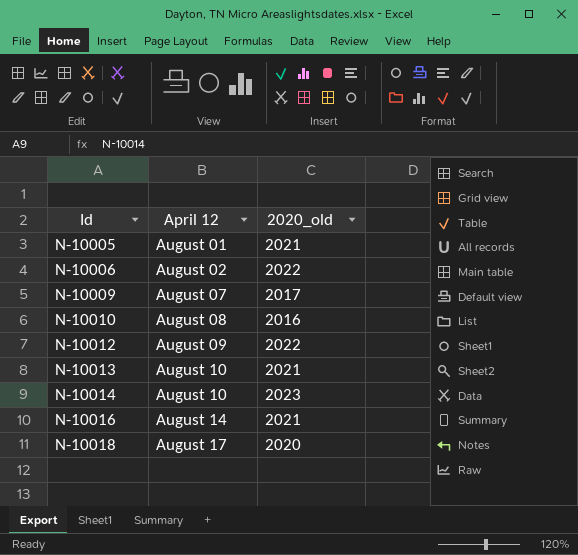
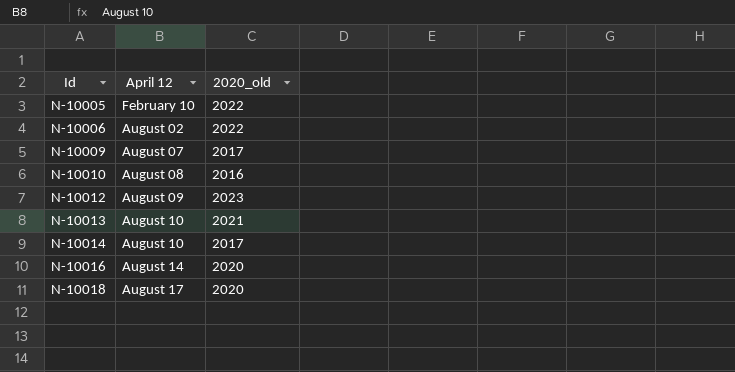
N-10005 | April 12: August 01 -> February 10
N-10005 | 2020_old: 2021 -> 2022
N-10012 | 2020_old: 2022 -> 2023
N-10014 | 2020_old: 2023 -> 2017
N-10016 | 2020_old: 2021 -> 2020

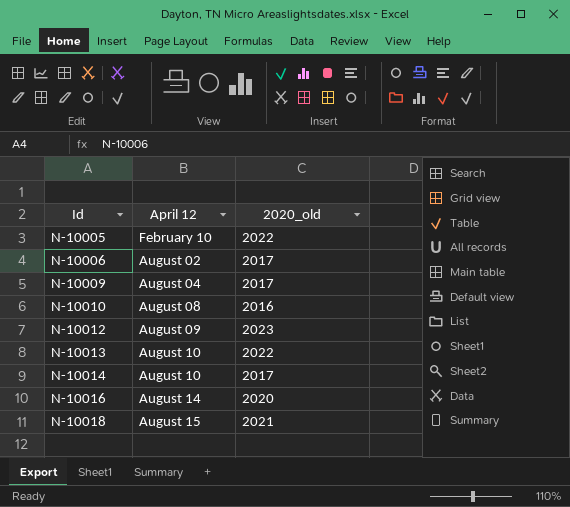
N-10006 | 2020_old: 2022 -> 2017
N-10009 | April 12: August 07 -> August 04
N-10013 | 2020_old: 2021 -> 2022
N-10018 | April 12: August 17 -> August 15
N-10018 | 2020_old: 2020 -> 2021

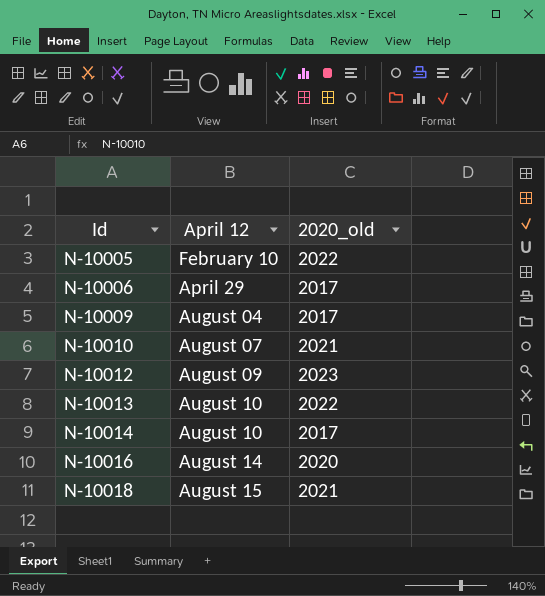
N-10006 | April 12: August 02 -> April 29
N-10010 | April 12: August 08 -> August 07
N-10010 | 2020_old: 2016 -> 2021

